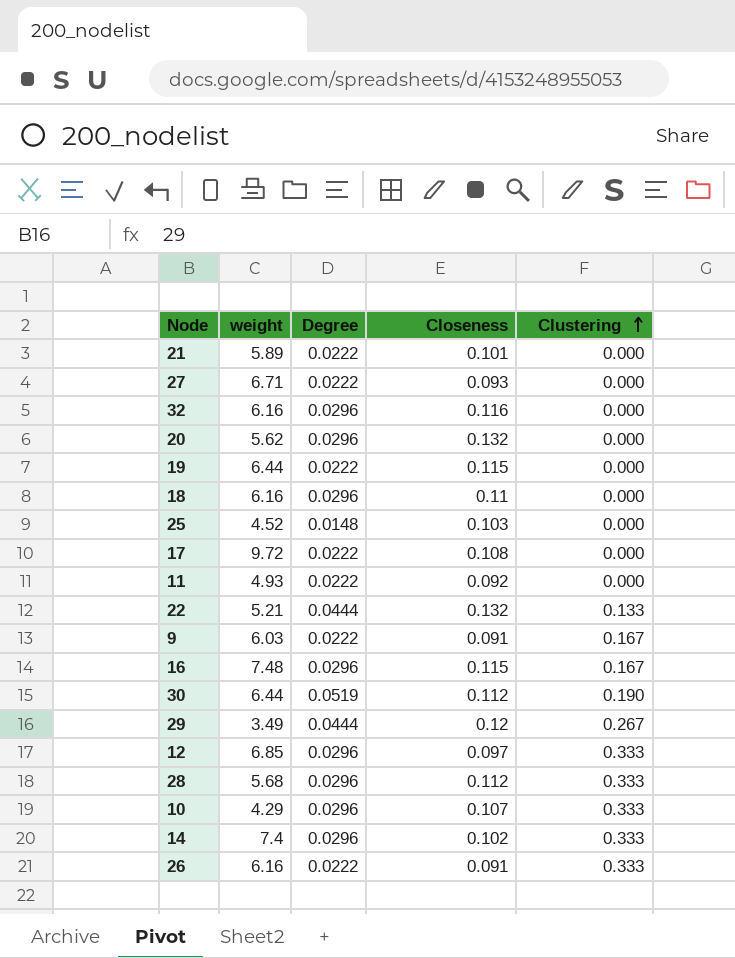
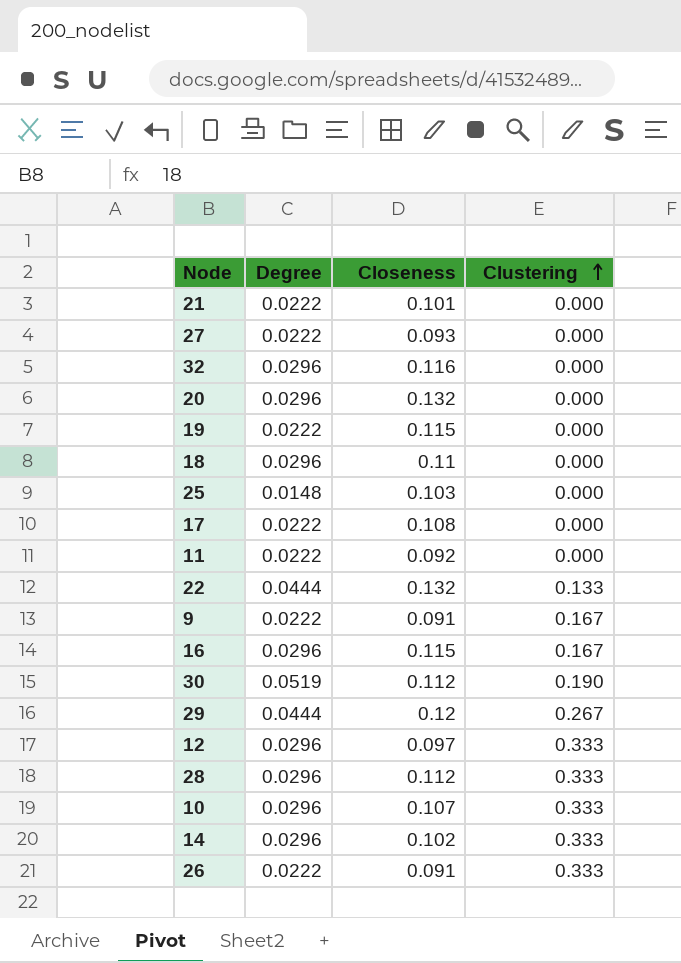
column weight | position: 2 -> none

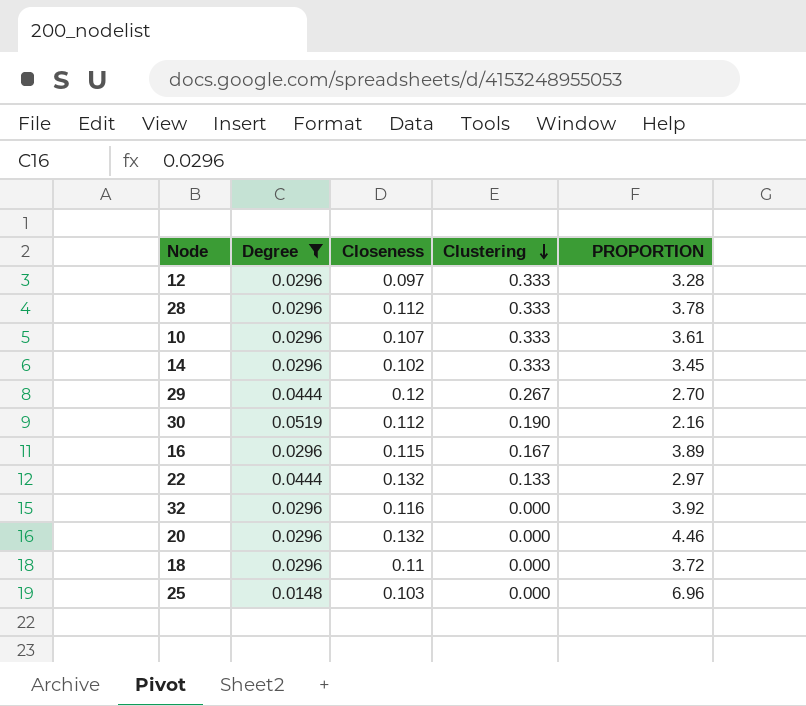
filter: none -> Degree != 0.0222
row order: Clustering ascending -> Clustering descending
column PROPORTION | formula: none -> [Closeness] / [Degree]

